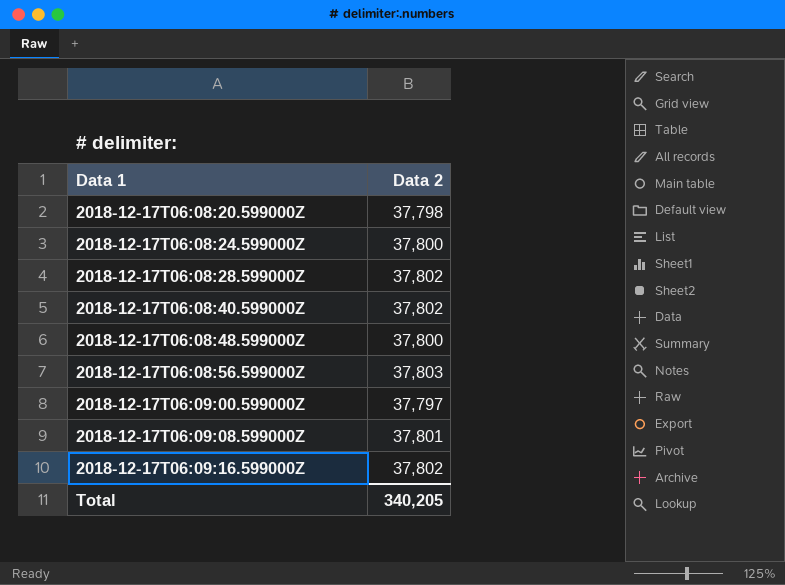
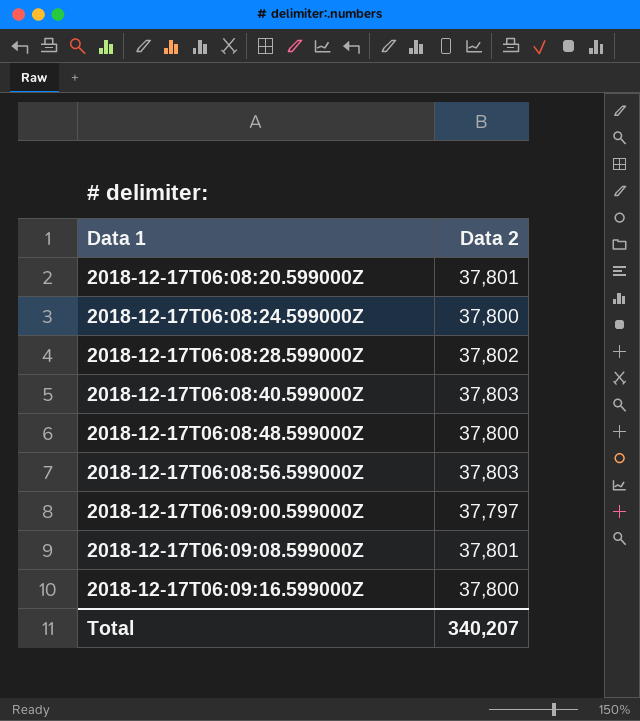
2018-12-17T06:08:20.599000Z | Data 2: 37,798 -> 37,801
2018-12-17T06:08:40.599000Z | Data 2: 37,802 -> 37,803
2018-12-17T06:09:16.599000Z | Data 2: 37,802 -> 37,800
Total | Data 2: 340,205 -> 340,207

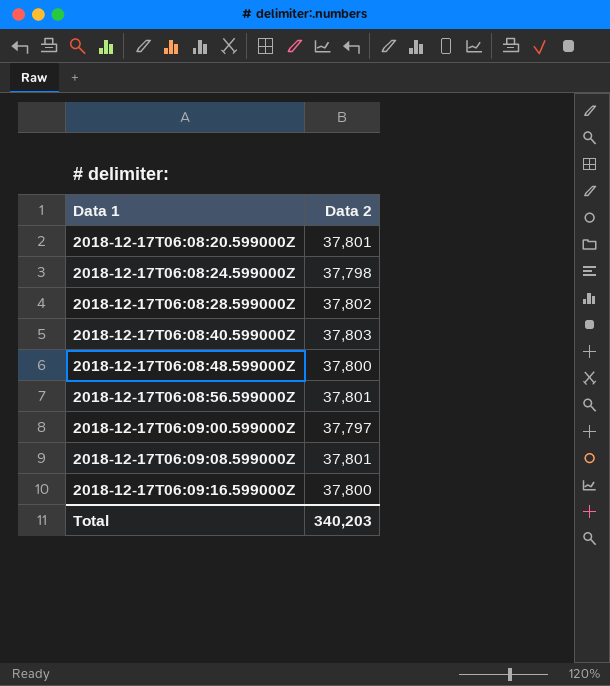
2018-12-17T06:08:24.599000Z | Data 2: 37,800 -> 37,798
2018-12-17T06:08:56.599000Z | Data 2: 37,803 -> 37,801
Total | Data 2: 340,207 -> 340,203

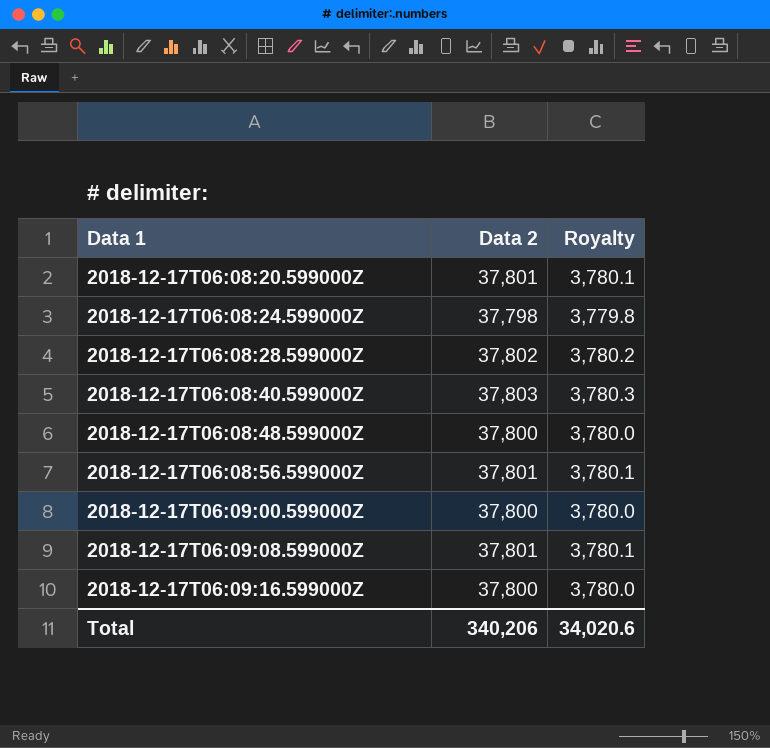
column Royalty | formula: none -> [Data 2] * 0.1
2018-12-17T06:09:00.599000Z | Data 2: 37,797 -> 37,800
Total | Data 2: 340,203 -> 340,206

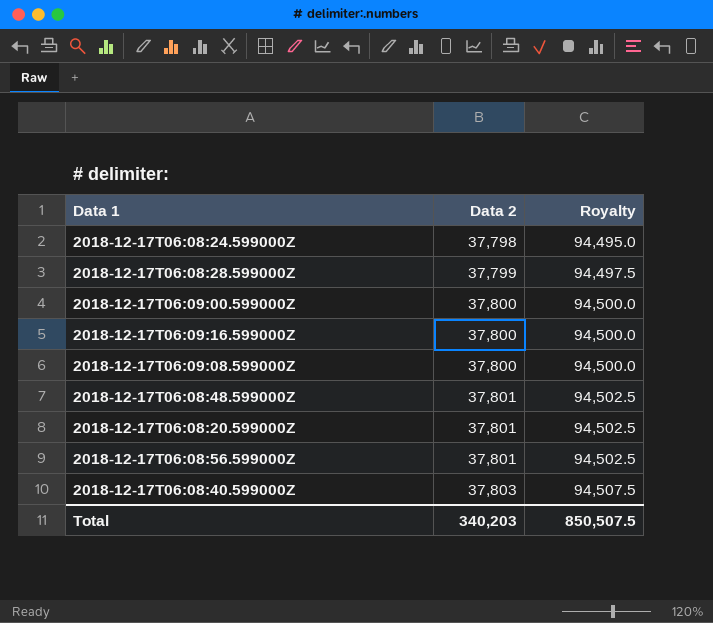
row order: Data 1 ascending -> Data 2 ascending
column Royalty | formula: [Data 2] * 0.1 -> [Data 2] * 2.5
2018-12-17T06:08:28.599000Z | Data 2: 37,802 -> 37,799
2018-12-17T06:09:08.599000Z | Data 2: 37,801 -> 37,800
2018-12-17T06:08:48.599000Z | Data 2: 37,800 -> 37,801
Total | Data 2: 340,206 -> 340,203
Total | Royalty: 34,020.6 -> 850,507.5

